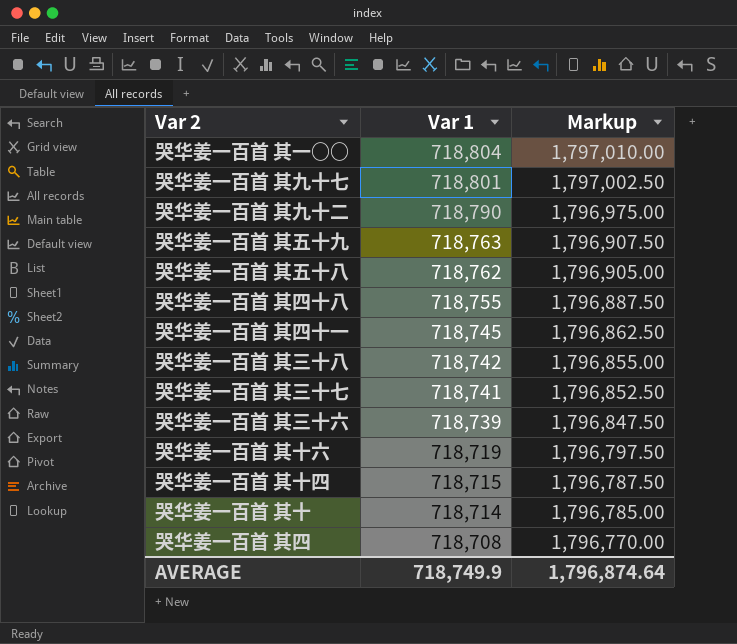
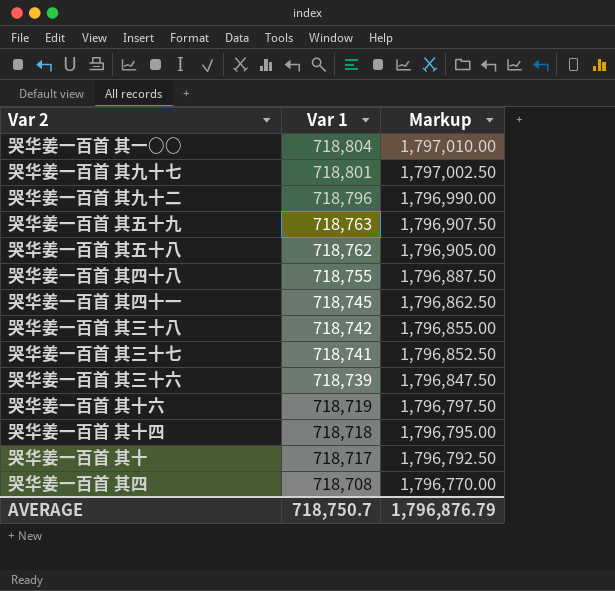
哭华姜一百首 其九十二 | Var 1: 718,790 -> 718,796
哭华姜一百首 其九十二 | Markup: 1,796,975.00 -> 1,796,990.00
哭华姜一百首 其十四 | Var 1: 718,715 -> 718,718
哭华姜一百首 其十四 | Markup: 1,796,787.50 -> 1,796,795.00
哭华姜一百首 其十 | Var 1: 718,714 -> 718,717
哭华姜一百首 其十 | Markup: 1,796,785.00 -> 1,796,792.50
AVERAGE | Var 1: 718,749.9 -> 718,750.7
AVERAGE | Markup: 1,796,874.64 -> 1,796,876.79

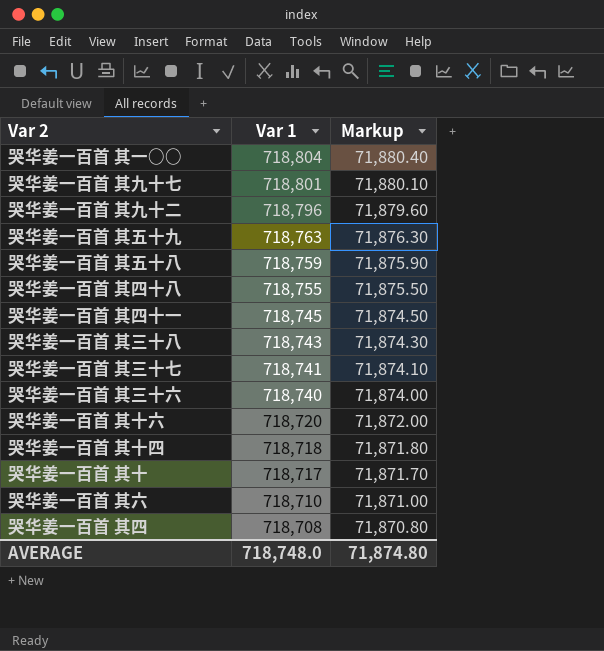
column Markup | formula: [Var 1] * 2.5 -> [Var 1] * 0.1
哭华姜一百首 其五十八 | Var 1: 718,762 -> 718,759
哭华姜一百首 其三十八 | Var 1: 718,742 -> 718,743
哭华姜一百首 其三十六 | Var 1: 718,739 -> 718,740
哭华姜一百首 其十六 | Var 1: 718,719 -> 718,720
row 哭华姜一百首 其六: none -> 718,710 | 71,871.00
AVERAGE | Var 1: 718,750.7 -> 718,748.0
AVERAGE | Markup: 1,796,876.79 -> 71,874.80

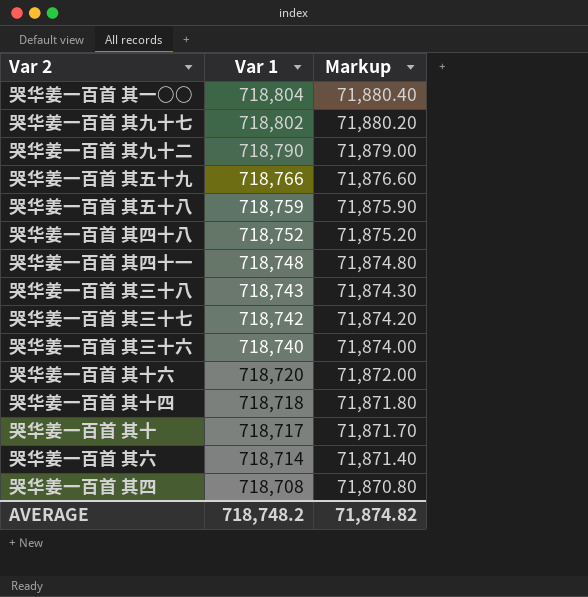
哭华姜一百首 其九十七 | Var 1: 718,801 -> 718,802
哭华姜一百首 其九十七 | Markup: 71,880.10 -> 71,880.20
哭华姜一百首 其九十二 | Var 1: 718,796 -> 718,790
哭华姜一百首 其九十二 | Markup: 71,879.60 -> 71,879.00
哭华姜一百首 其五十九 | Var 1: 718,763 -> 718,766
哭华姜一百首 其五十九 | Markup: 71,876.30 -> 71,876.60
哭华姜一百首 其四十八 | Var 1: 718,755 -> 718,752
哭华姜一百首 其四十八 | Markup: 71,875.50 -> 71,875.20
哭华姜一百首 其四十一 | Var 1: 718,745 -> 718,748
哭华姜一百首 其四十一 | Markup: 71,874.50 -> 71,874.80
哭华姜一百首 其三十七 | Var 1: 718,741 -> 718,742
哭华姜一百首 其三十七 | Markup: 71,874.10 -> 71,874.20
哭华姜一百首 其六 | Var 1: 718,710 -> 718,714
哭华姜一百首 其六 | Markup: 71,871.00 -> 71,871.40
AVERAGE | Var 1: 718,748.0 -> 718,748.2
AVERAGE | Markup: 71,874.80 -> 71,874.82

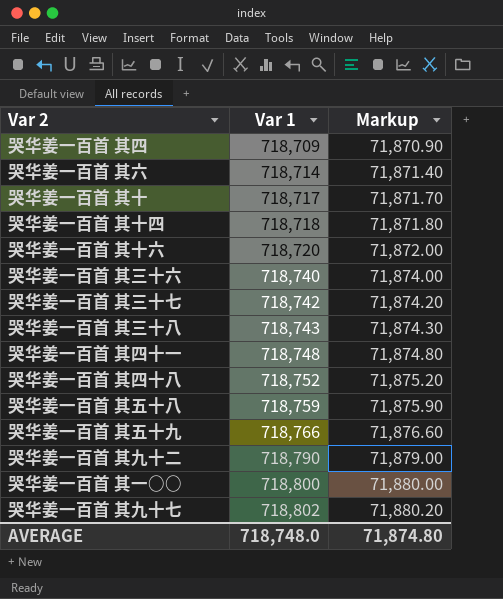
row order: Var 1 descending -> Var 1 ascending
哭华姜一百首 其四 | Var 1: 718,708 -> 718,709
哭华姜一百首 其四 | Markup: 71,870.80 -> 71,870.90
哭华姜一百首 其一○○ | Var 1: 718,804 -> 718,800
哭华姜一百首 其一○○ | Markup: 71,880.40 -> 71,880.00
AVERAGE | Var 1: 718,748.2 -> 718,748.0
AVERAGE | Markup: 71,874.82 -> 71,874.80

